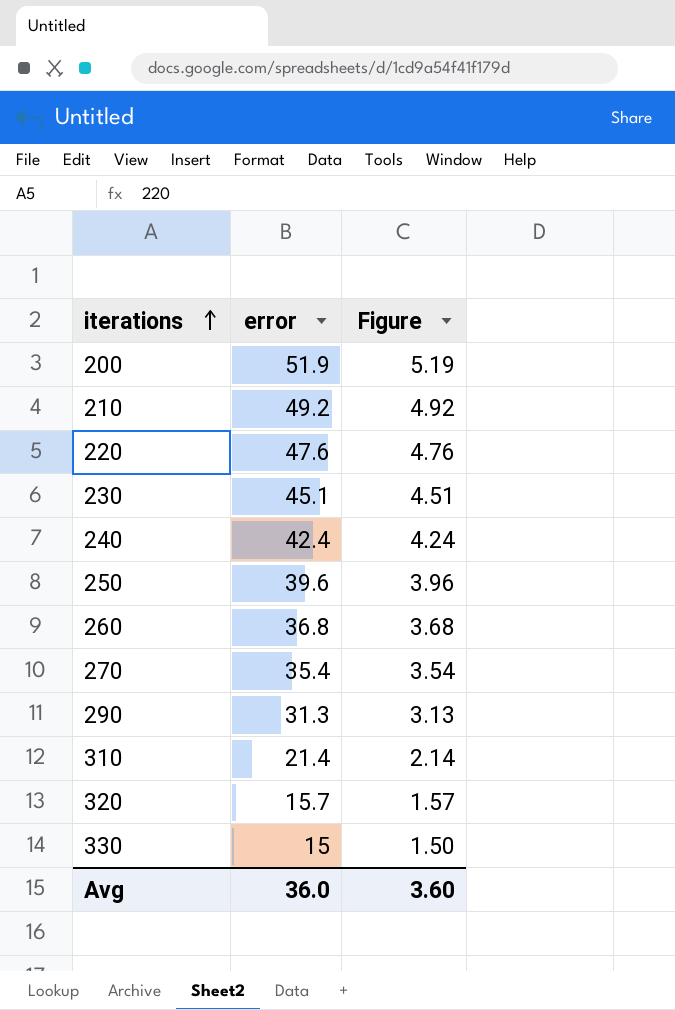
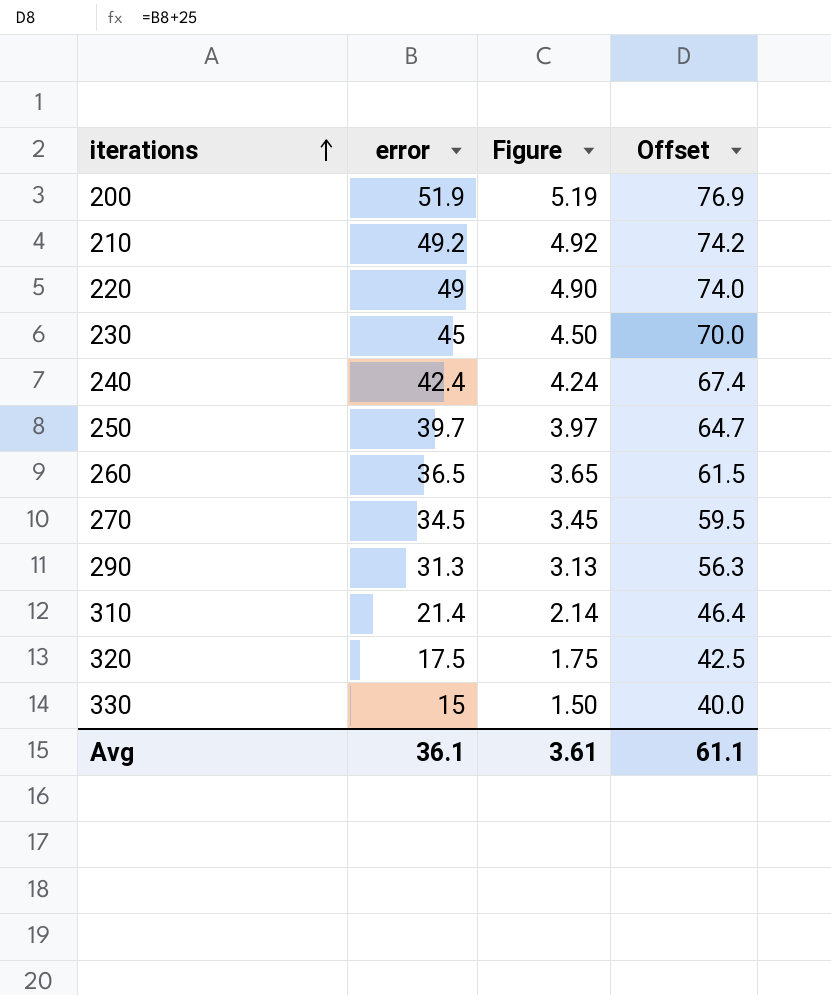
column Offset | formula: none -> [error] + 25
220 | error: 47.6 -> 49
220 | Figure: 4.76 -> 4.90
230 | error: 45.1 -> 45
230 | Figure: 4.51 -> 4.50
250 | error: 39.6 -> 39.7
250 | Figure: 3.96 -> 3.97
260 | error: 36.8 -> 36.5
260 | Figure: 3.68 -> 3.65
270 | error: 35.4 -> 34.5
270 | Figure: 3.54 -> 3.45
320 | error: 15.7 -> 17.5
320 | Figure: 1.57 -> 1.75
Avg | error: 36.0 -> 36.1
Avg | Figure: 3.60 -> 3.61

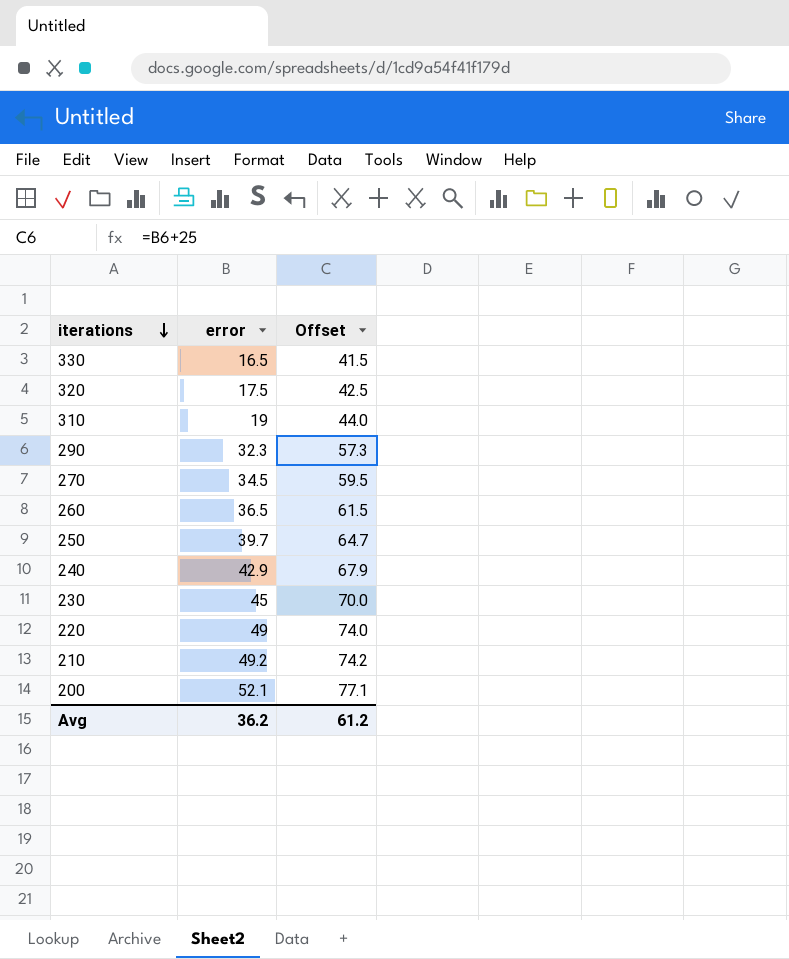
row order: iterations ascending -> iterations descending
column Figure | formula: [error] * 0.1 -> none
330 | error: 15 -> 16.5
330 | Offset: 40.0 -> 41.5
310 | error: 21.4 -> 19
310 | Offset: 46.4 -> 44.0
290 | error: 31.3 -> 32.3
290 | Offset: 56.3 -> 57.3
240 | error: 42.4 -> 42.9
240 | Offset: 67.4 -> 67.9
200 | error: 51.9 -> 52.1
200 | Offset: 76.9 -> 77.1
Avg | error: 36.1 -> 36.2
Avg | Offset: 61.1 -> 61.2

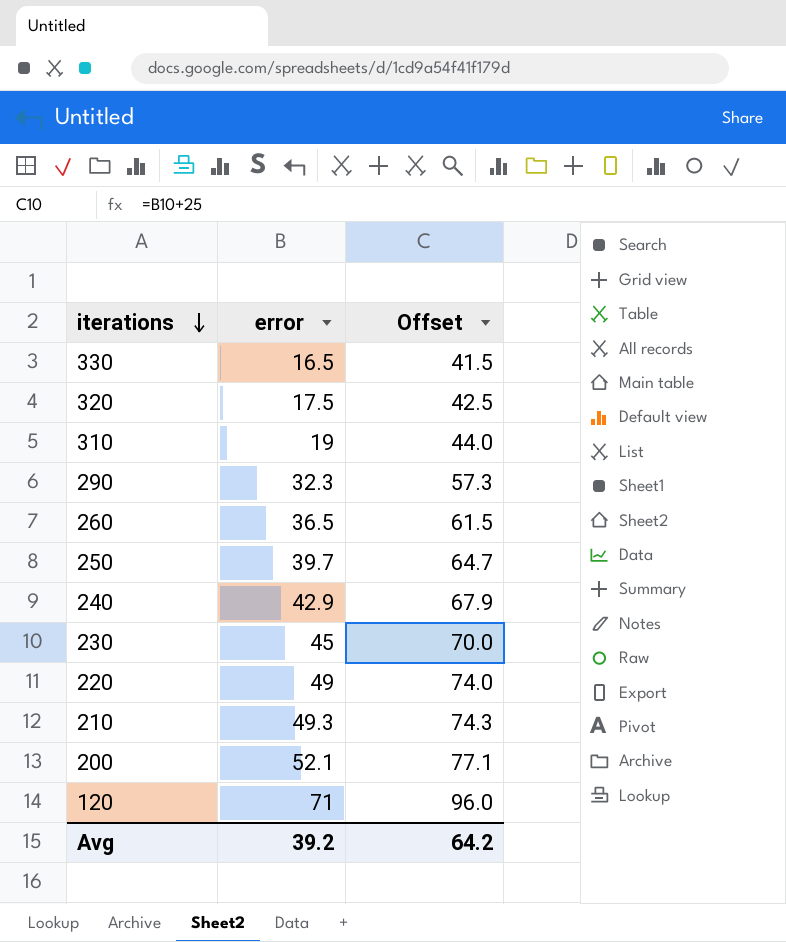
row 270: 34.5 | 59.5 -> none
210 | error: 49.2 -> 49.3
210 | Offset: 74.2 -> 74.3
row 120: none -> 71 | 96.0
Avg | error: 36.2 -> 39.2
Avg | Offset: 61.2 -> 64.2

